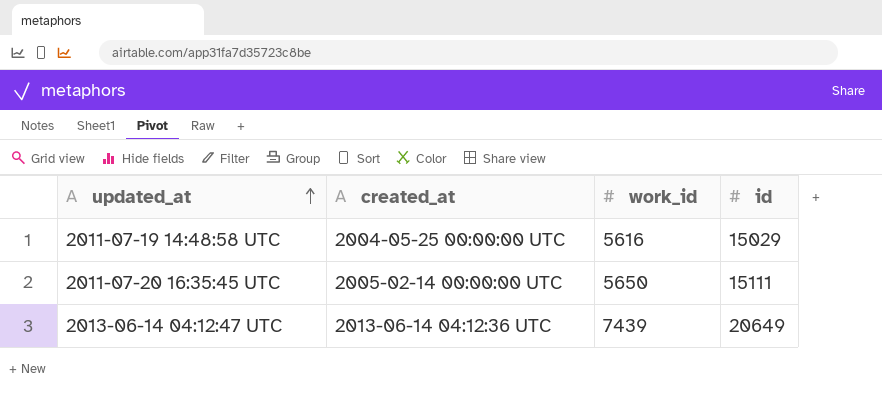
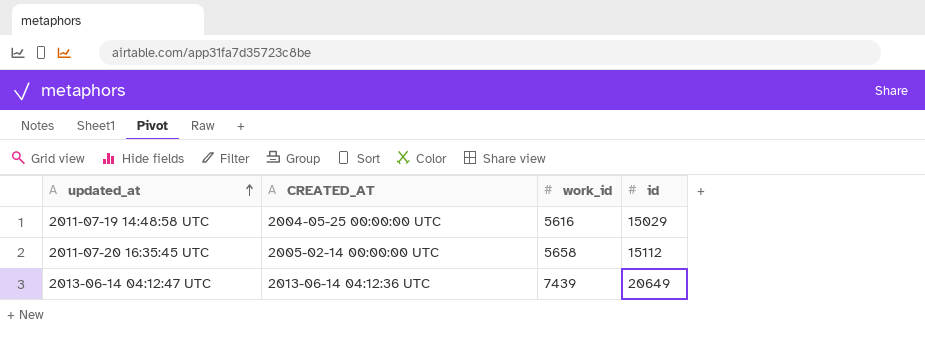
column name: created_at -> CREATED_AT
2011-07-20 16:35:45 UTC | work_id: 5650 -> 5658
2011-07-20 16:35:45 UTC | id: 15111 -> 15112

